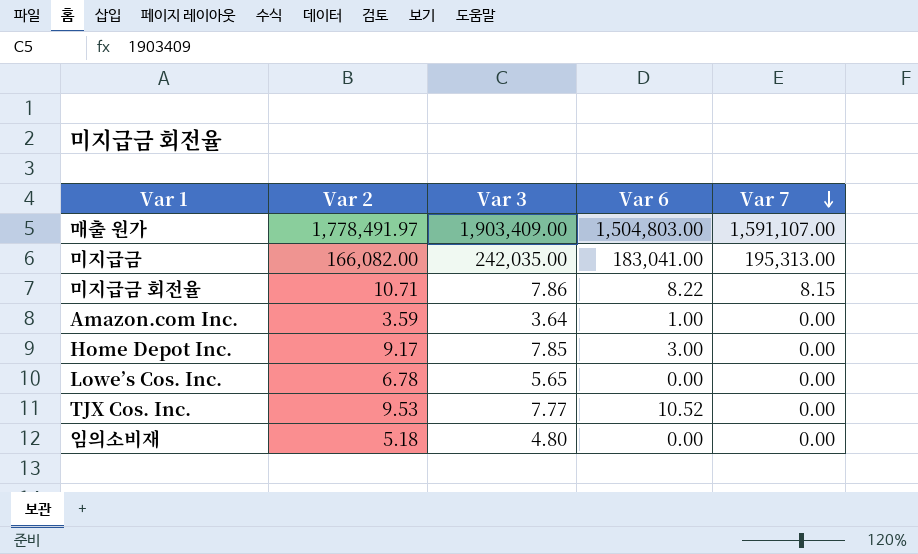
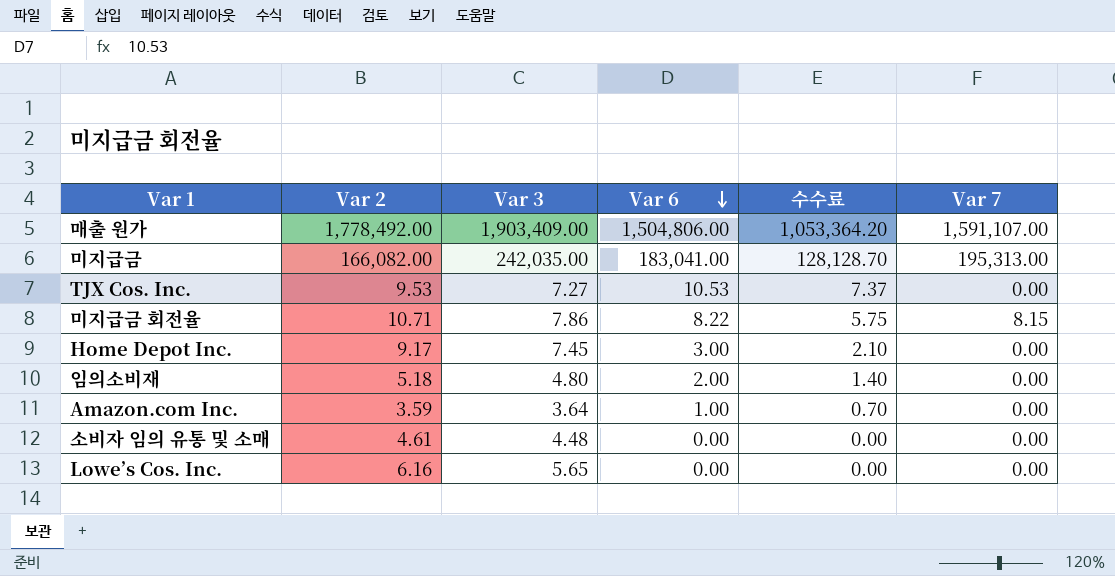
row order: Var 7 descending -> Var 6 descending
column 수수료 | formula: none -> [Var 6] * 0.7
매출 원가 | Var 2: 1,778,491.97 -> 1,778,492.00
매출 원가 | Var 6: 1,504,803.00 -> 1,504,806.00
TJX Cos. Inc. | Var 3: 7.77 -> 7.27
TJX Cos. Inc. | Var 6: 10.52 -> 10.53
Home Depot Inc. | Var 3: 7.85 -> 7.45
임의소비재 | Var 6: 0.00 -> 2.00
row 소비자 임의 유통 및 소매: none -> 4.61 | 4.48 | 0.00 | 0.00 | 0.00
Lowe’s Cos. Inc. | Var 2: 6.78 -> 6.16

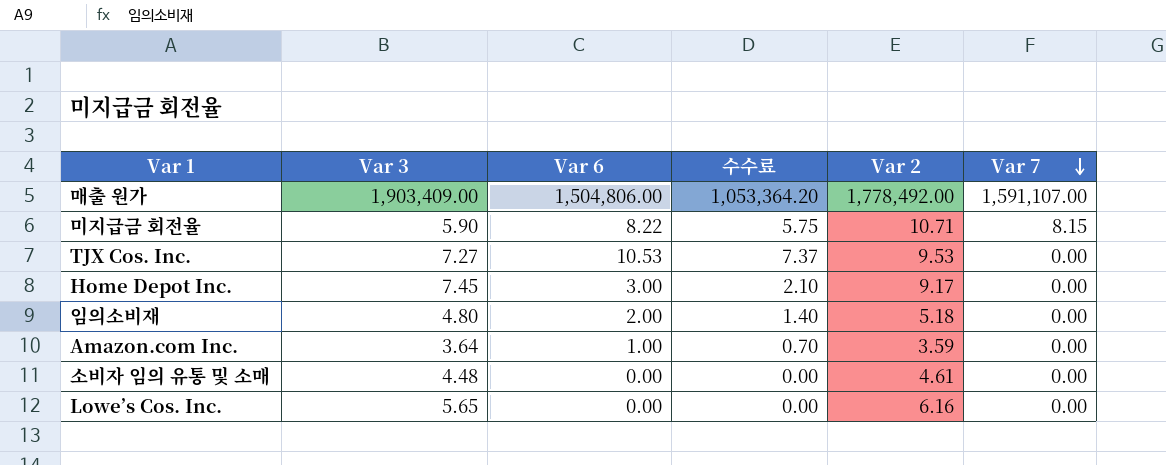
row order: Var 6 descending -> Var 7 descending
column Var 2 | position: 2 -> 5
row 미지급금: 166,082.00 | 242,035.00 | 183,041.00 | 128,128.70 | 195,313.00 -> none
미지급금 회전율 | Var 3: 7.86 -> 5.90

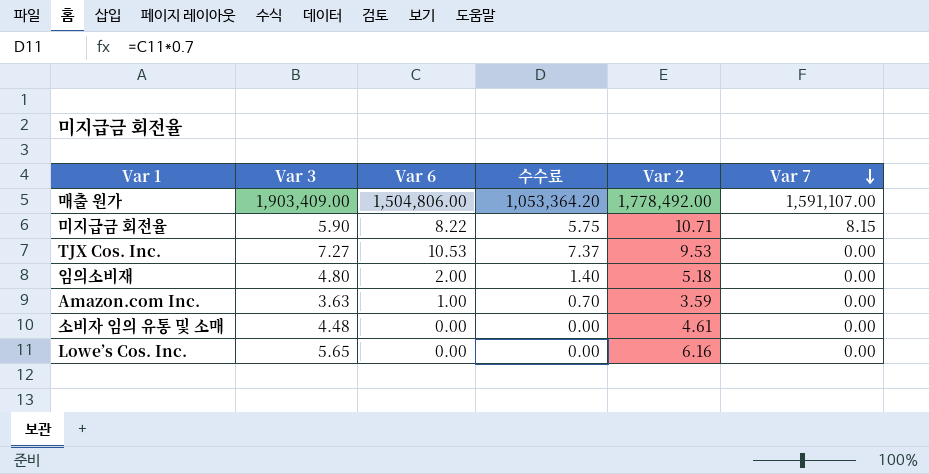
row Home Depot Inc.: 7.45 | 3.00 | 2.10 | 9.17 | 0.00 -> none
Amazon.com Inc. | Var 3: 3.64 -> 3.63

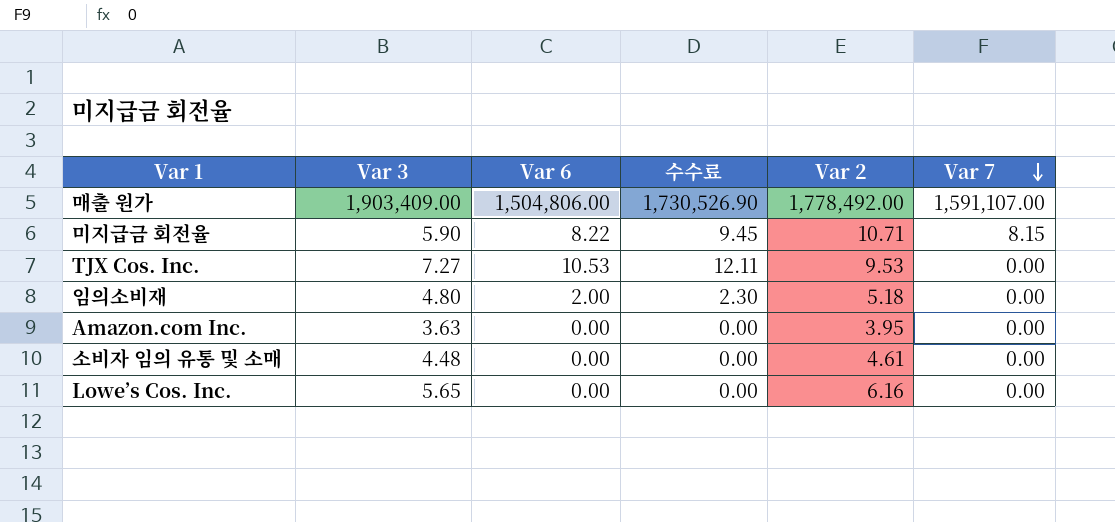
column 수수료 | formula: [Var 6] * 0.7 -> [Var 6] * 1.15
Amazon.com Inc. | Var 6: 1.00 -> 0.00
Amazon.com Inc. | Var 2: 3.59 -> 3.95

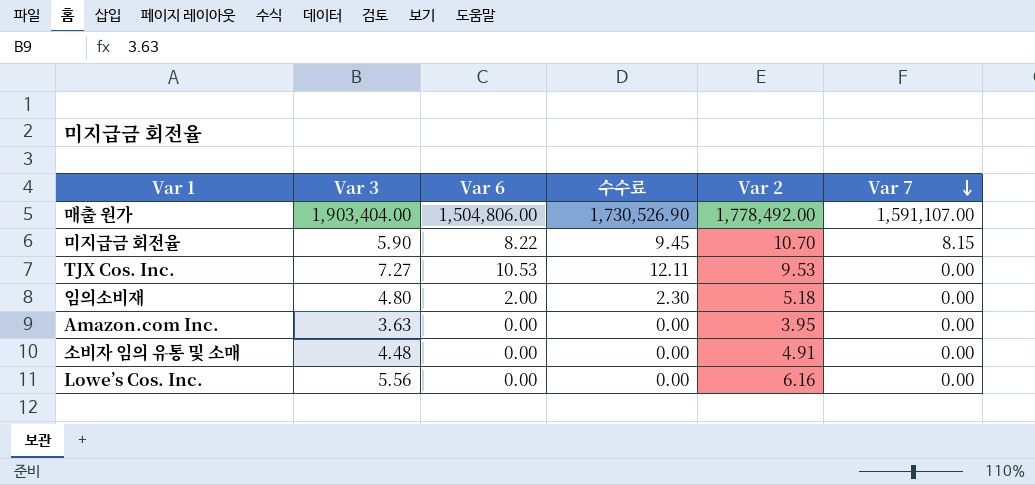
매출 원가 | Var 3: 1,903,409.00 -> 1,903,404.00
미지급금 회전율 | Var 2: 10.71 -> 10.70
소비자 임의 유통 및 소매 | Var 2: 4.61 -> 4.91
Lowe’s Cos. Inc. | Var 3: 5.65 -> 5.56

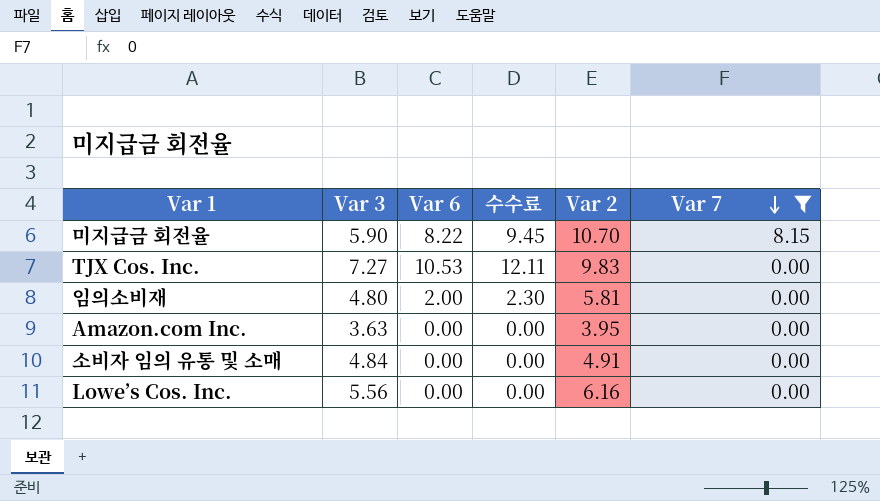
filter: none -> Var 7 != 1,591,107.00
TJX Cos. Inc. | Var 2: 9.53 -> 9.83
임의소비재 | Var 2: 5.18 -> 5.81
소비자 임의 유통 및 소매 | Var 3: 4.48 -> 4.84

